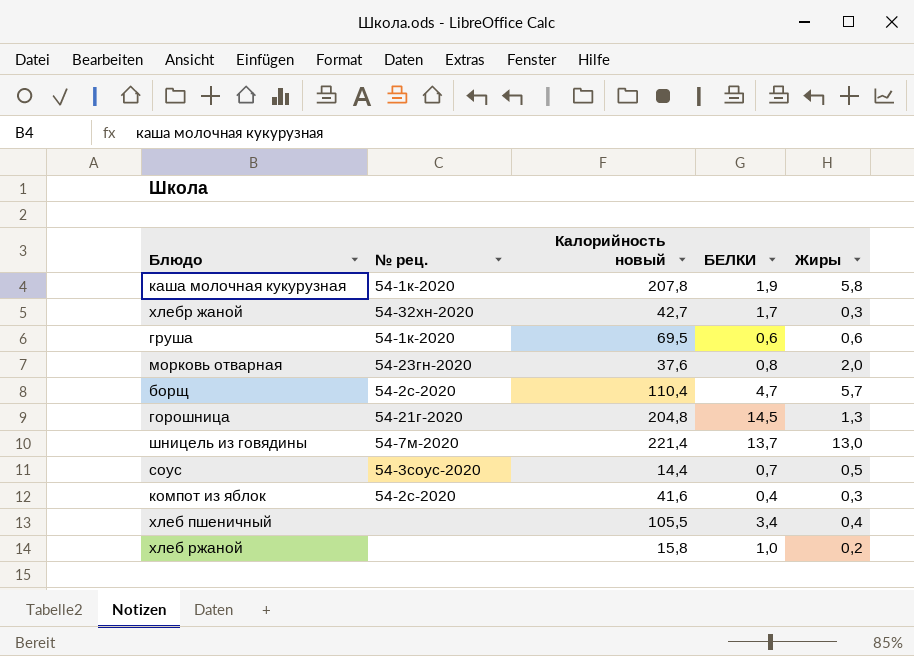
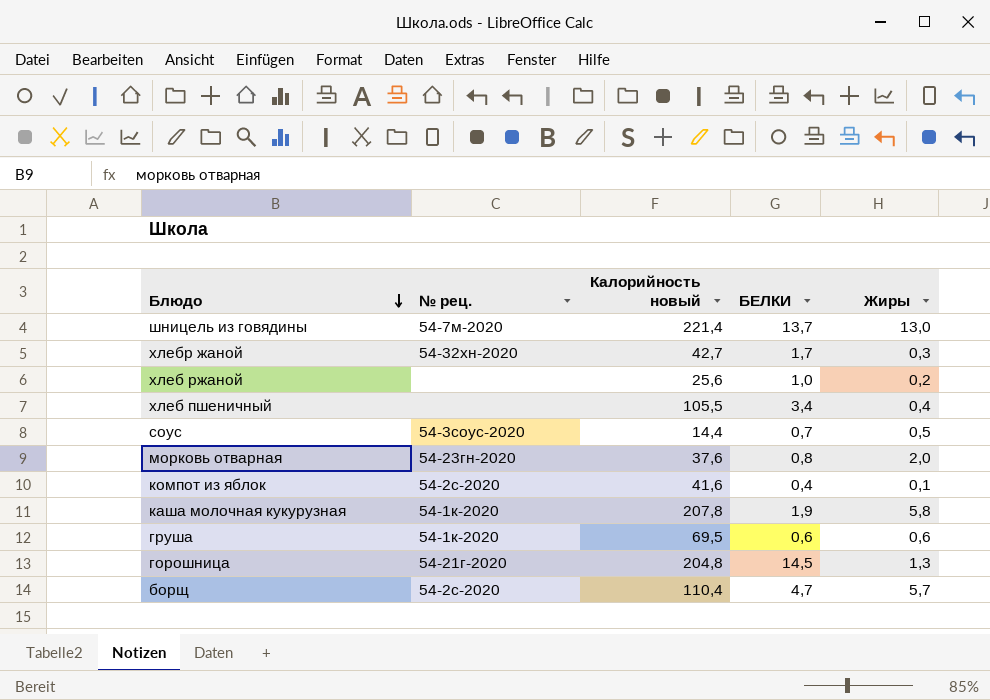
row order: none -> Блюдо descending
хлеб ржаной | Калорийность новый: 15,8 -> 25,6
компот из яблок | Жиры: 0,3 -> 0,1

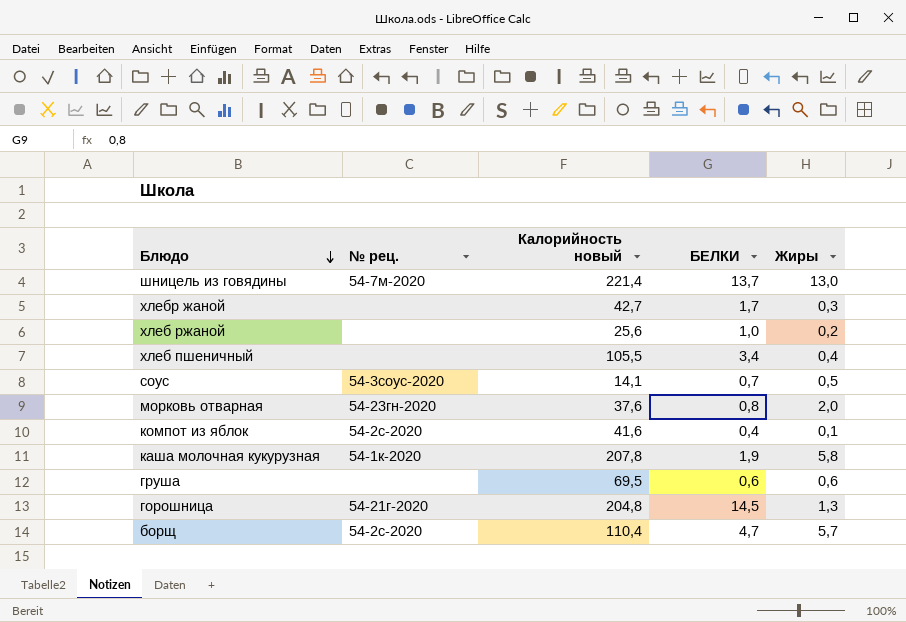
хлебр жаной | № рец.: 54-32хн-2020 -> none
соус | Калорийность новый: 14,4 -> 14,1
груша | № рец.: 54-1к-2020 -> none

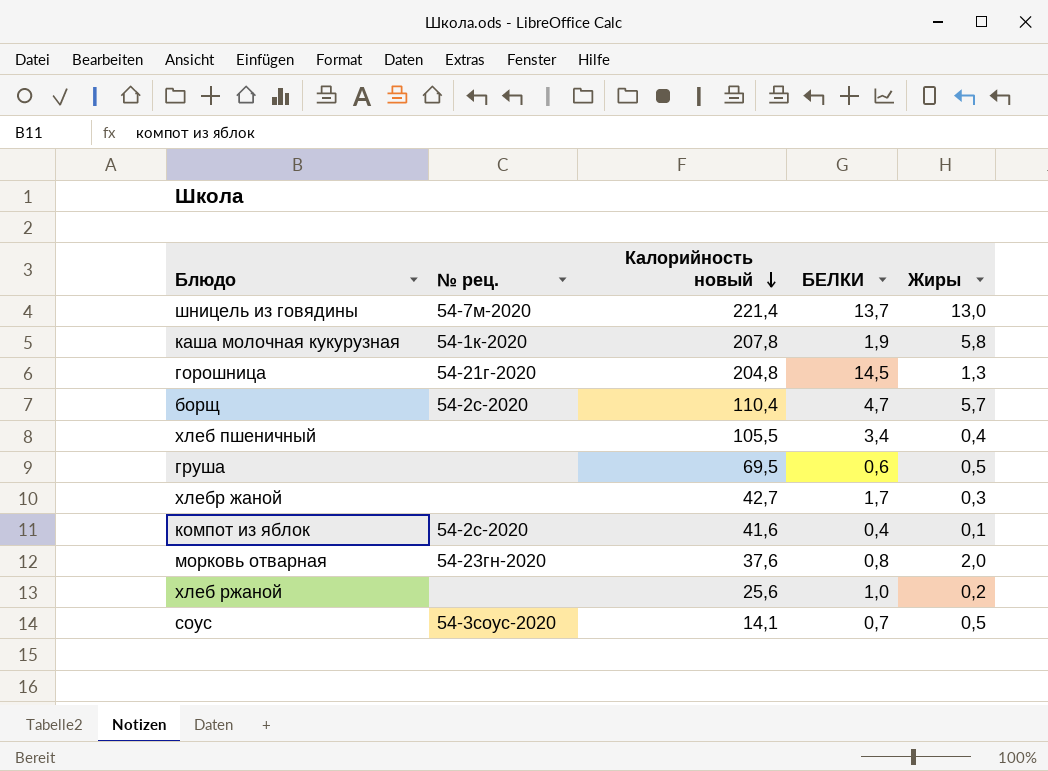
row order: Блюдо descending -> Калорийность новый descending
груша | Жиры: 0,6 -> 0,5

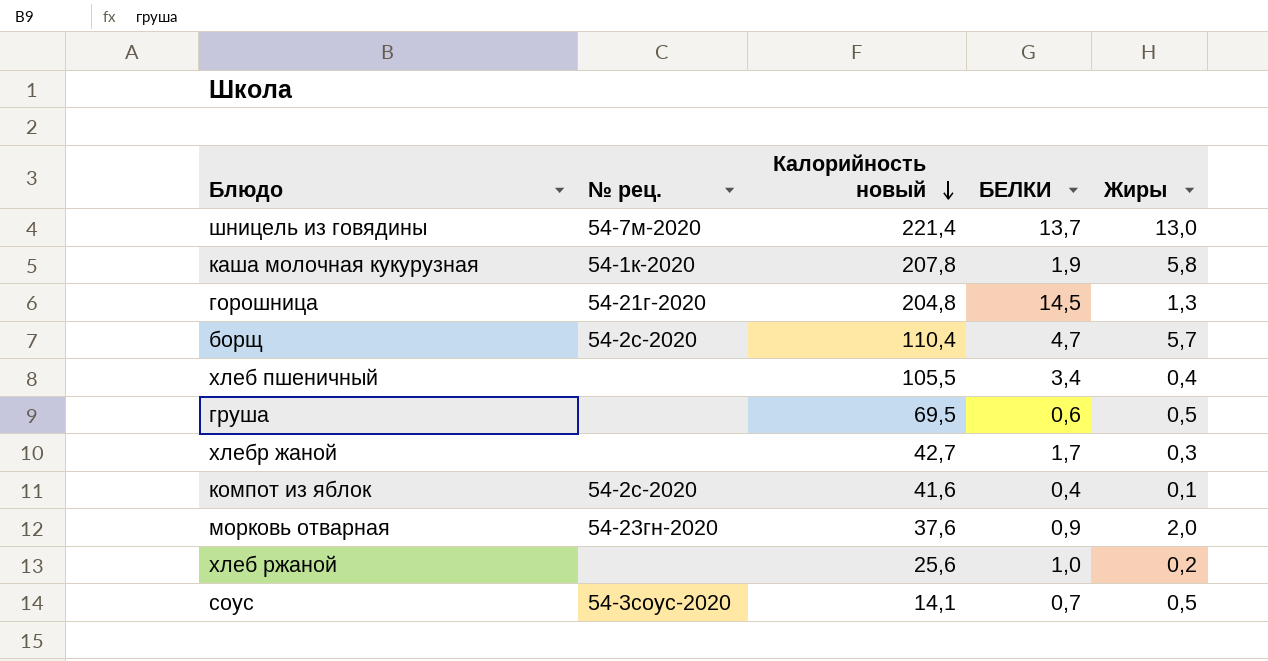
морковь отварная | БЕЛКИ: 0,8 -> 0,9

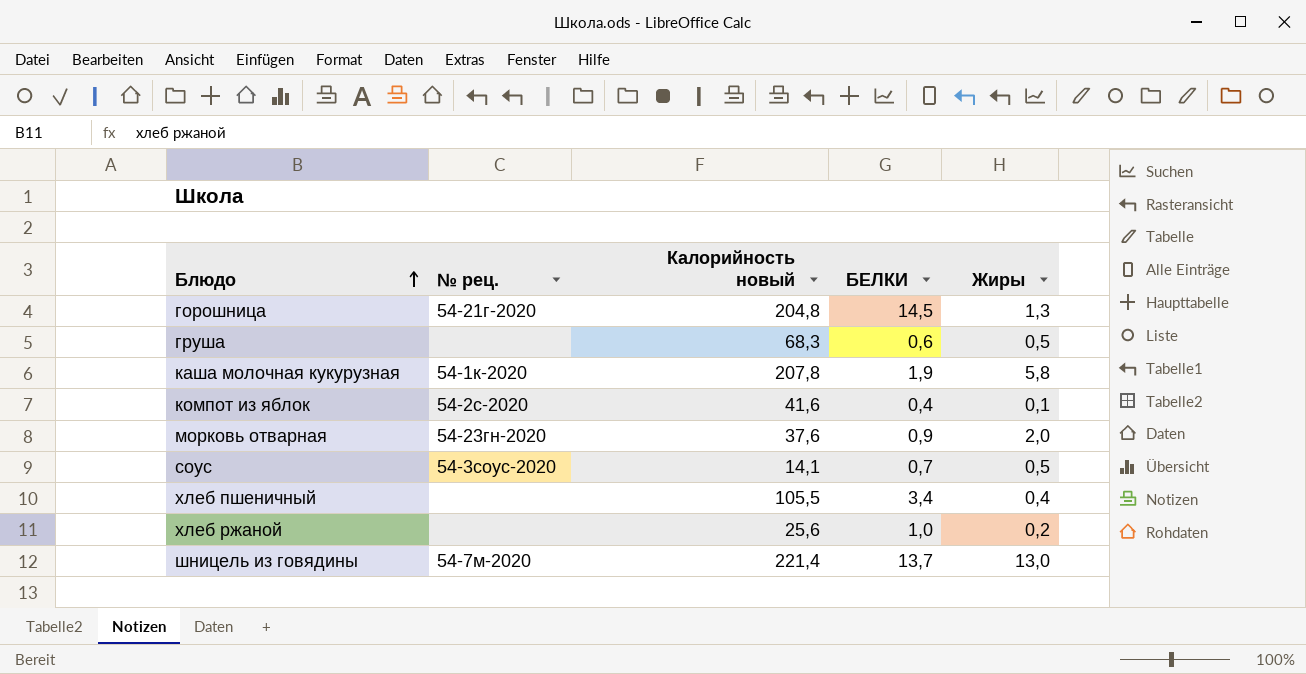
row order: Калорийность новый descending -> Блюдо ascending
row борщ: 54-2с-2020 | 110,4 | 4,7 | 5,7 -> none
row хлебр жаной: none | 42,7 | 1,7 | 0,3 -> none
груша | Калорийность новый: 69,5 -> 68,3

